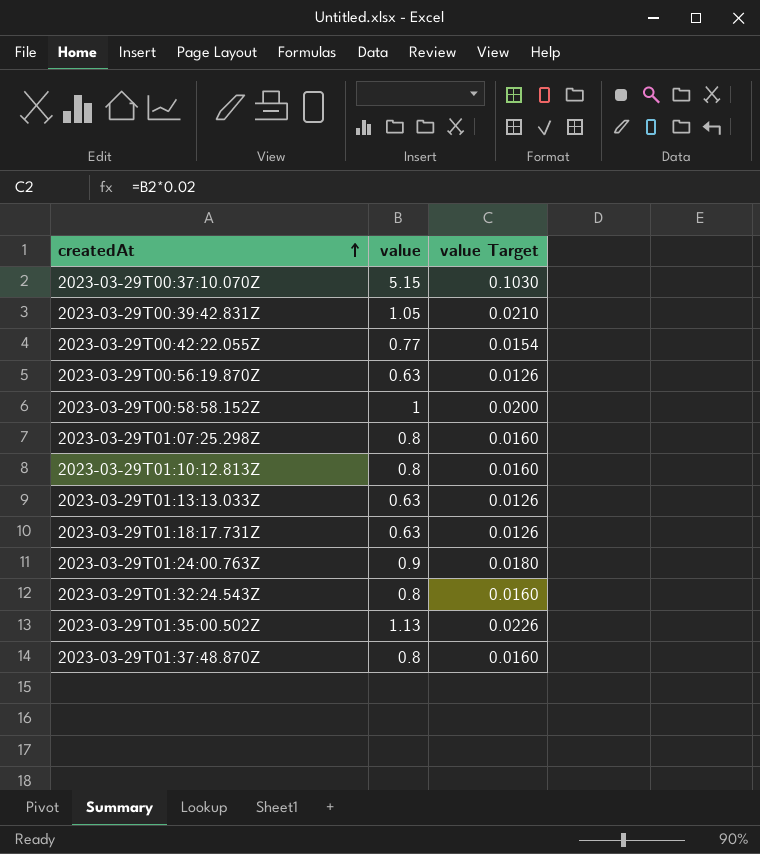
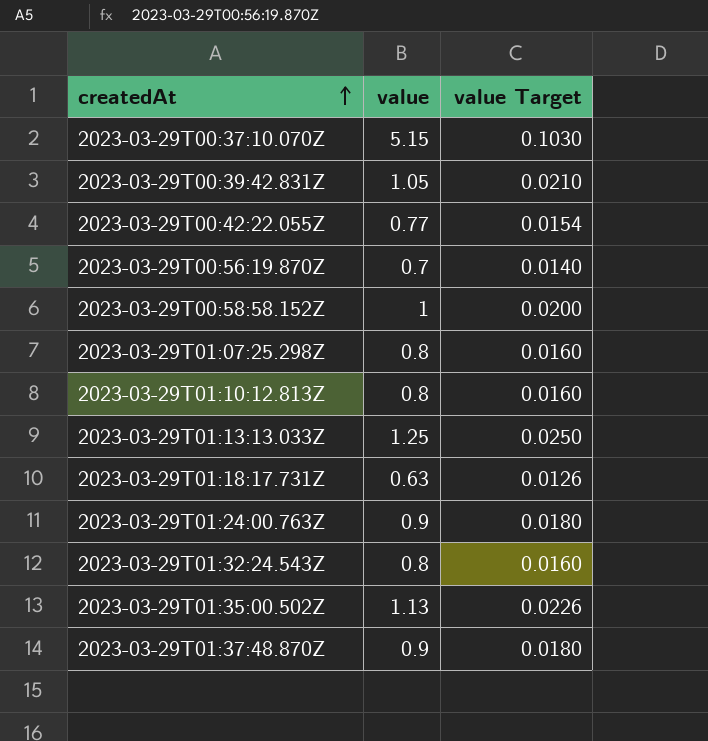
2023-03-29T00:56:19.870Z | value: 0.63 -> 0.7
2023-03-29T00:56:19.870Z | value Target: 0.0126 -> 0.0140
2023-03-29T01:13:13.033Z | value: 0.63 -> 1.25
2023-03-29T01:13:13.033Z | value Target: 0.0126 -> 0.0250
2023-03-29T01:37:48.870Z | value: 0.8 -> 0.9
2023-03-29T01:37:48.870Z | value Target: 0.0160 -> 0.0180

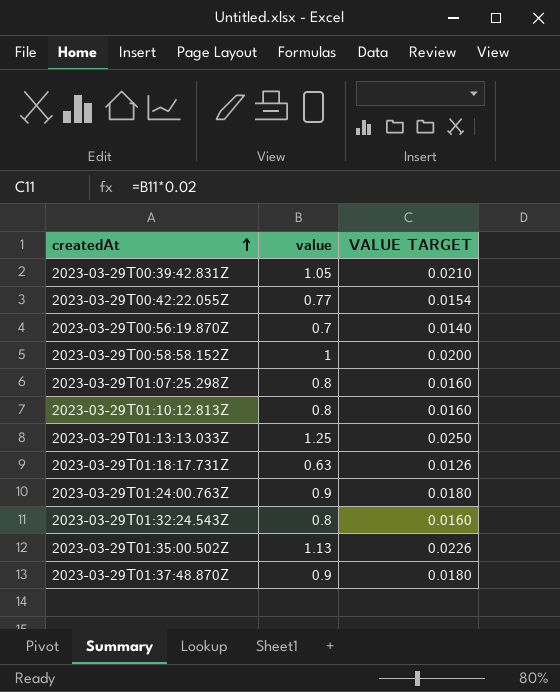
column name: value Target -> VALUE TARGET
row 2023-03-29T00:37:10.070Z: 5.15 | 0.1030 -> none

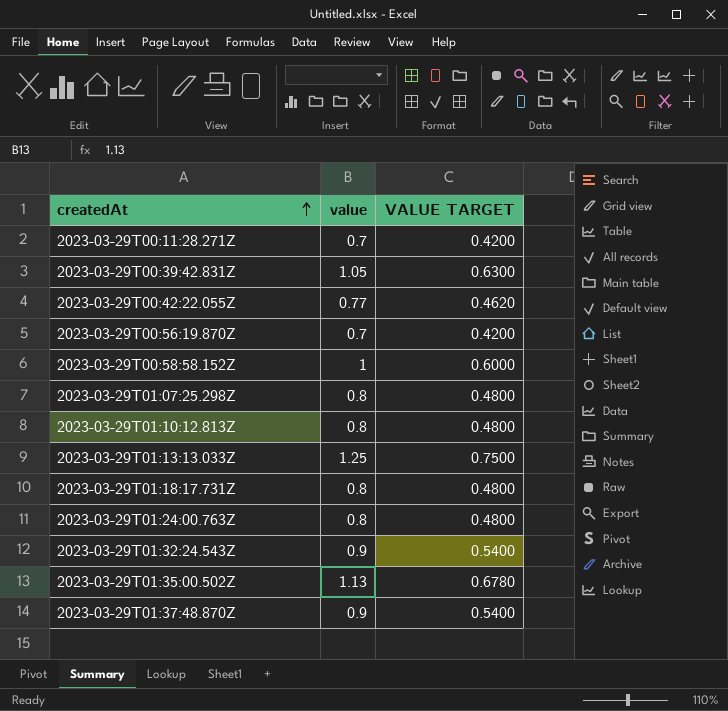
column VALUE TARGET | formula: [value] * 0.02 -> [value] * 0.6
row 2023-03-29T00:11:28.271Z: none -> 0.7 | 0.4200
2023-03-29T01:18:17.731Z | value: 0.63 -> 0.8
2023-03-29T01:24:00.763Z | value: 0.9 -> 0.8
2023-03-29T01:32:24.543Z | value: 0.8 -> 0.9

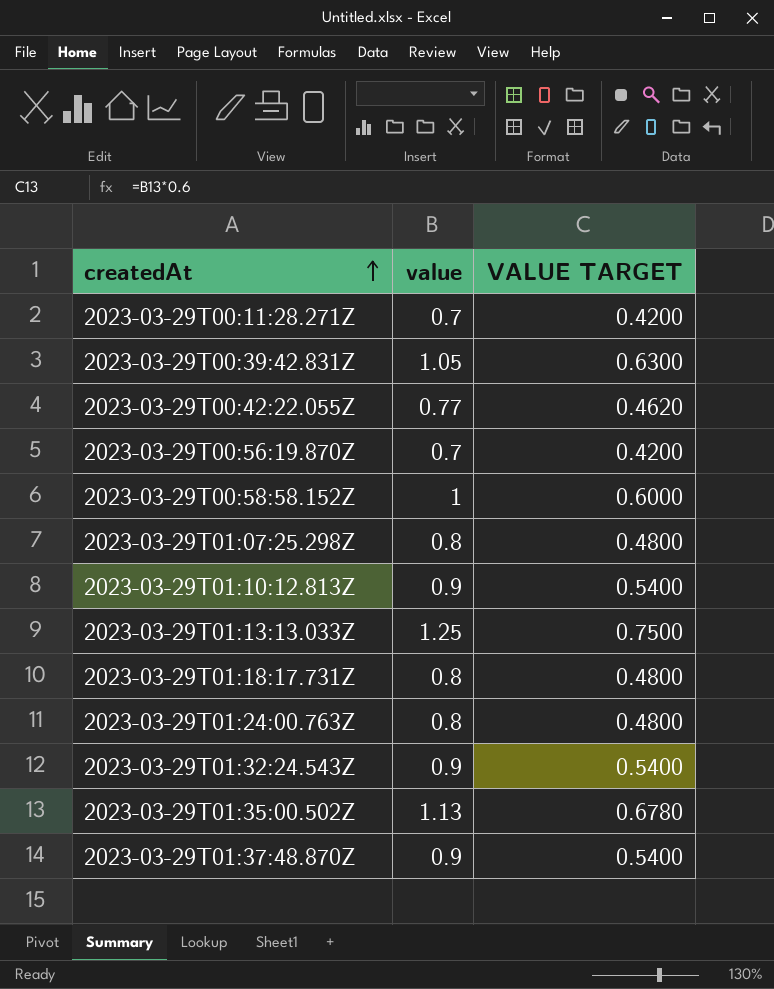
2023-03-29T01:10:12.813Z | value: 0.8 -> 0.9
2023-03-29T01:10:12.813Z | VALUE TARGET: 0.4800 -> 0.5400

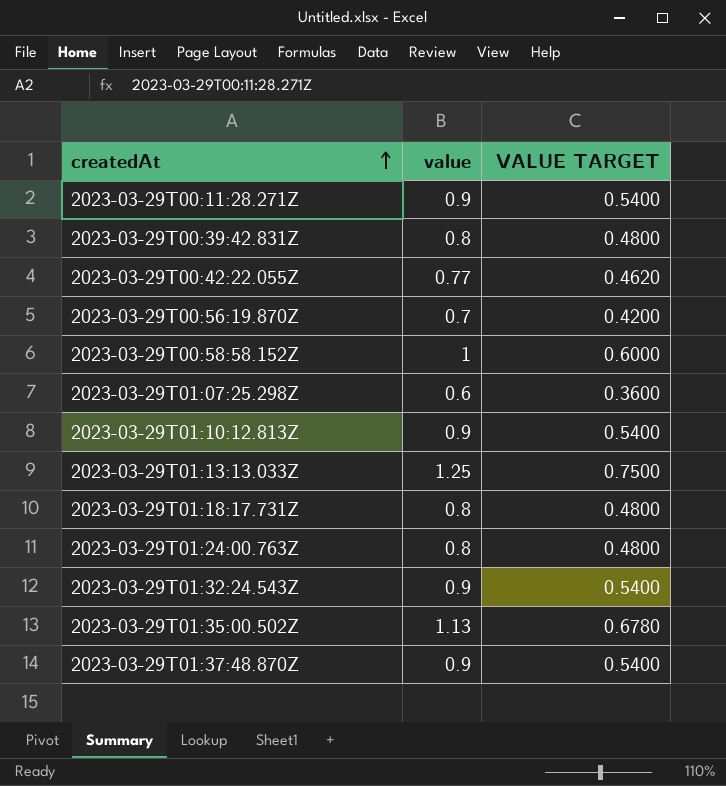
2023-03-29T00:11:28.271Z | value: 0.7 -> 0.9
2023-03-29T00:11:28.271Z | VALUE TARGET: 0.4200 -> 0.5400
2023-03-29T00:39:42.831Z | value: 1.05 -> 0.8
2023-03-29T00:39:42.831Z | VALUE TARGET: 0.6300 -> 0.4800
2023-03-29T01:07:25.298Z | value: 0.8 -> 0.6
2023-03-29T01:07:25.298Z | VALUE TARGET: 0.4800 -> 0.3600

